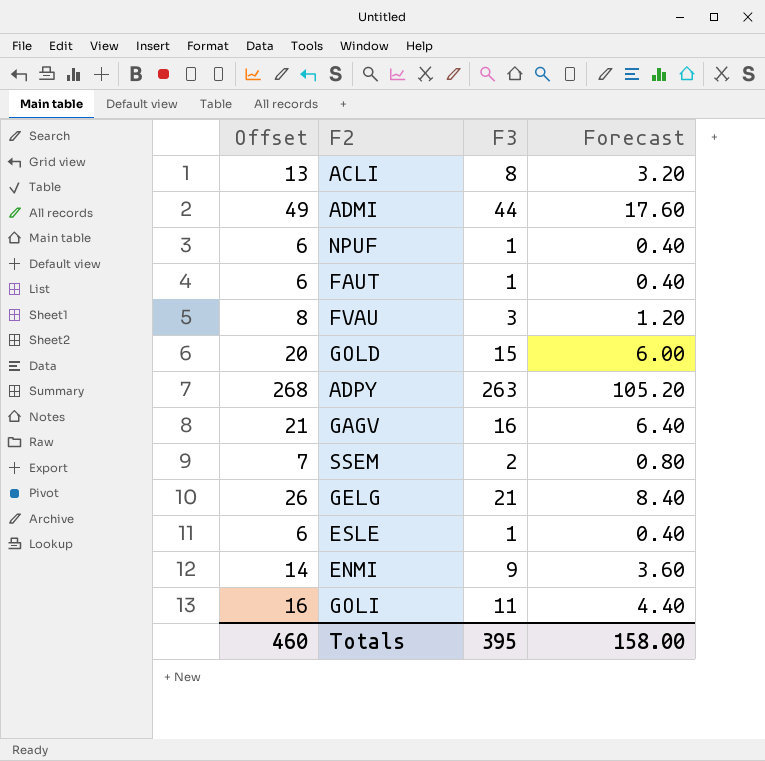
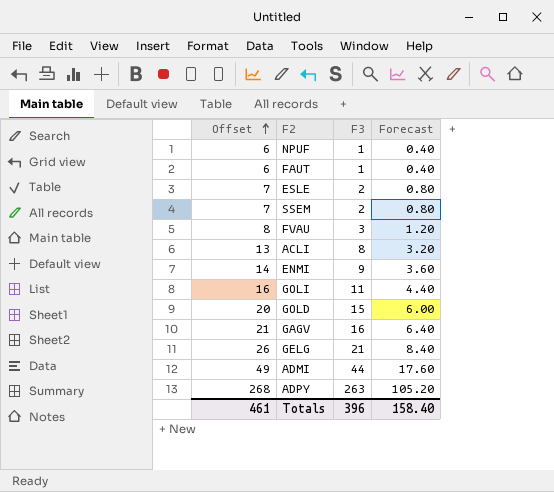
row order: none -> Offset ascending
ESLE | Offset: 6 -> 7
ESLE | F3: 1 -> 2
ESLE | Forecast: 0.40 -> 0.80
Totals | Offset: 460 -> 461
Totals | F3: 395 -> 396
Totals | Forecast: 158.00 -> 158.40

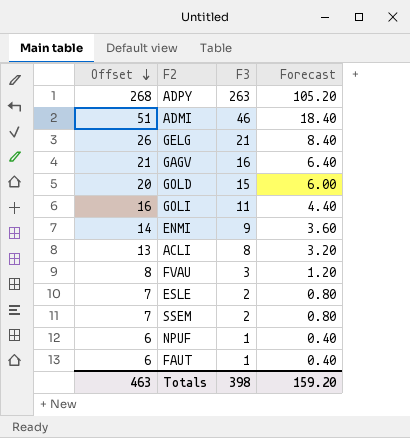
row order: Offset ascending -> Offset descending
ADMI | Offset: 49 -> 51
ADMI | F3: 44 -> 46
ADMI | Forecast: 17.60 -> 18.40
Totals | Offset: 461 -> 463
Totals | F3: 396 -> 398
Totals | Forecast: 158.40 -> 159.20

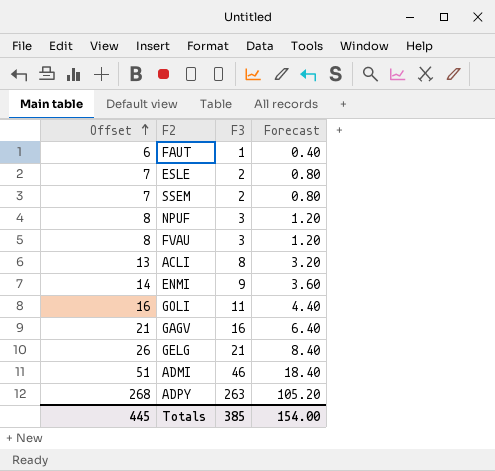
row order: Offset descending -> Offset ascending
row GOLD: 20 | 15 | 6.00 -> none
NPUF | Offset: 6 -> 8
NPUF | F3: 1 -> 3
NPUF | Forecast: 0.40 -> 1.20
Totals | Offset: 463 -> 445
Totals | F3: 398 -> 385
Totals | Forecast: 159.20 -> 154.00

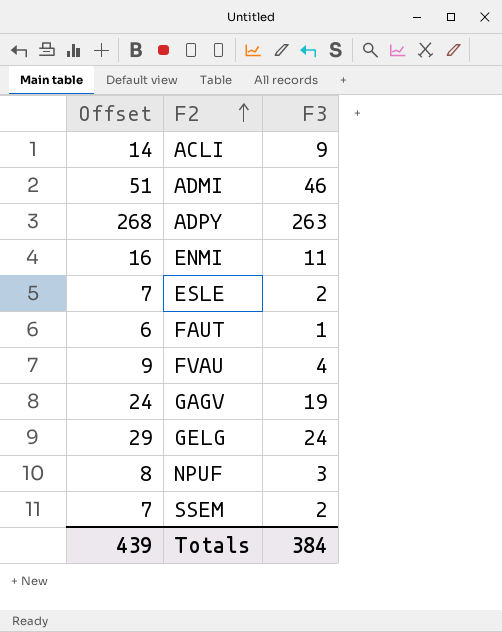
row order: Offset ascending -> F2 ascending
column Forecast | formula: [F3] * 0.4 -> none
row GOLI: 16 | 11 | 4.40 -> none
ACLI | Offset: 13 -> 14
ACLI | F3: 8 -> 9
ENMI | Offset: 14 -> 16
ENMI | F3: 9 -> 11
FVAU | Offset: 8 -> 9
FVAU | F3: 3 -> 4
GAGV | Offset: 21 -> 24
GAGV | F3: 16 -> 19
GELG | Offset: 26 -> 29
GELG | F3: 21 -> 24
Totals | Offset: 445 -> 439
Totals | F3: 385 -> 384

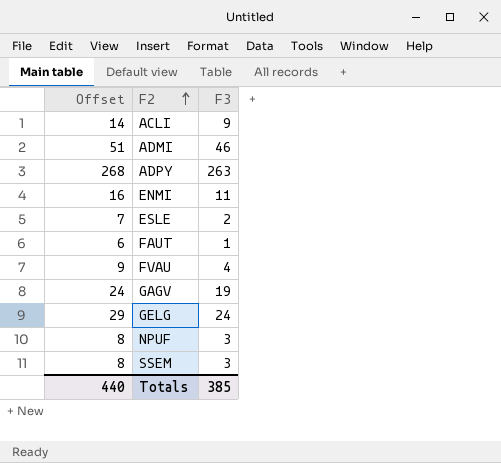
SSEM | Offset: 7 -> 8
SSEM | F3: 2 -> 3
Totals | Offset: 439 -> 440
Totals | F3: 384 -> 385

